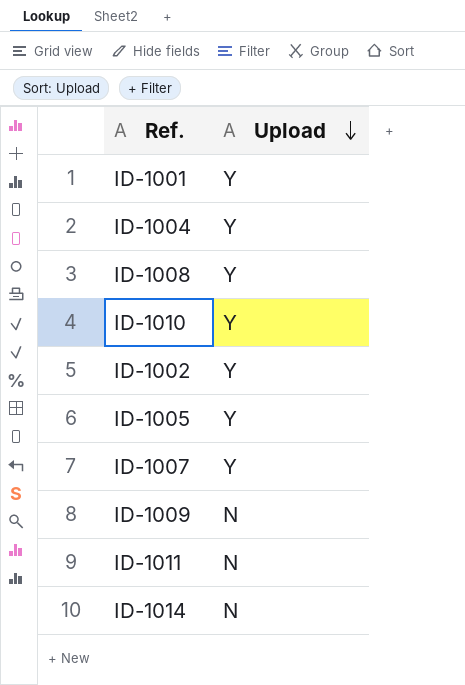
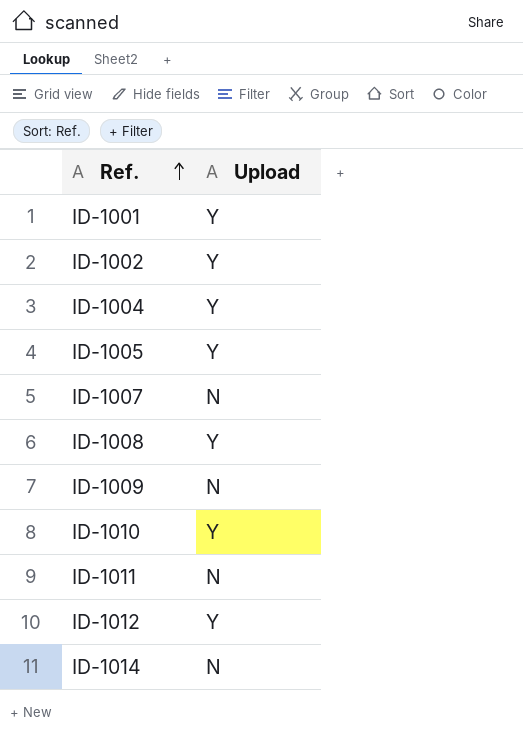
row order: Upload descending -> Ref. ascending
ID-1007 | Upload: Y -> N
row ID-1012: none -> Y

